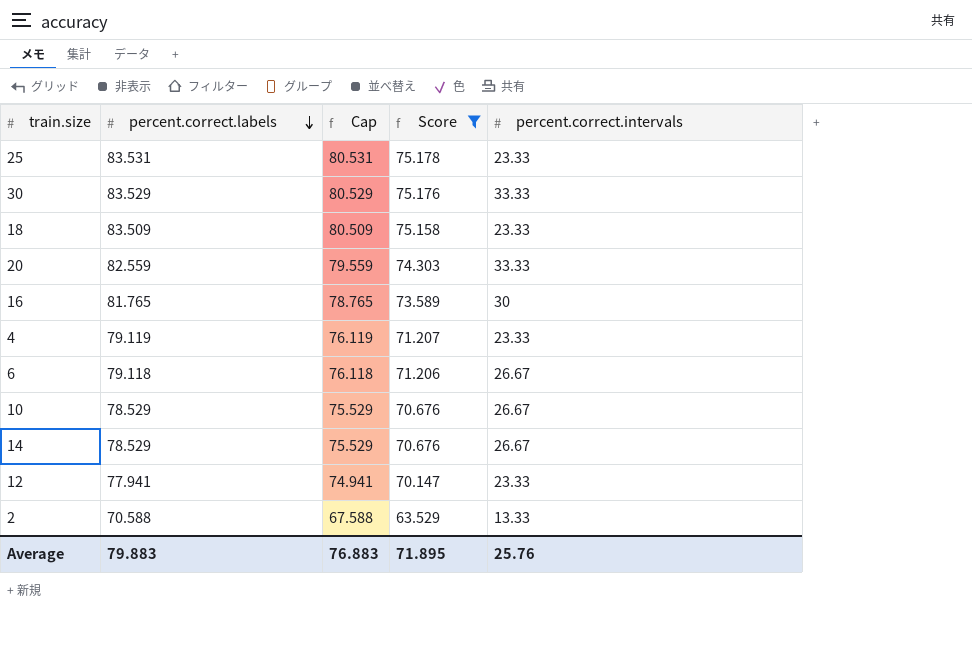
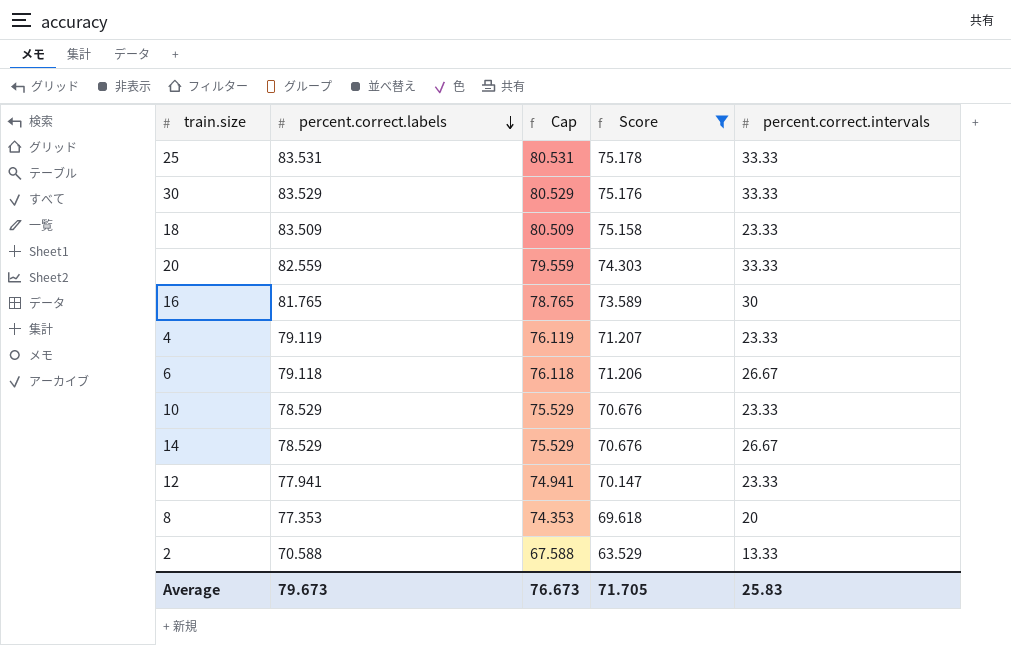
25 | percent.correct.intervals: 23.33 -> 33.33
10 | percent.correct.intervals: 26.67 -> 23.33
row 8: none -> 77.353 | 74.353 | 69.618 | 20
Average | percent.correct.labels: 79.883 -> 79.673
Average | Cap: 76.883 -> 76.673
Average | Score: 71.895 -> 71.705
Average | percent.correct.intervals: 25.76 -> 25.83

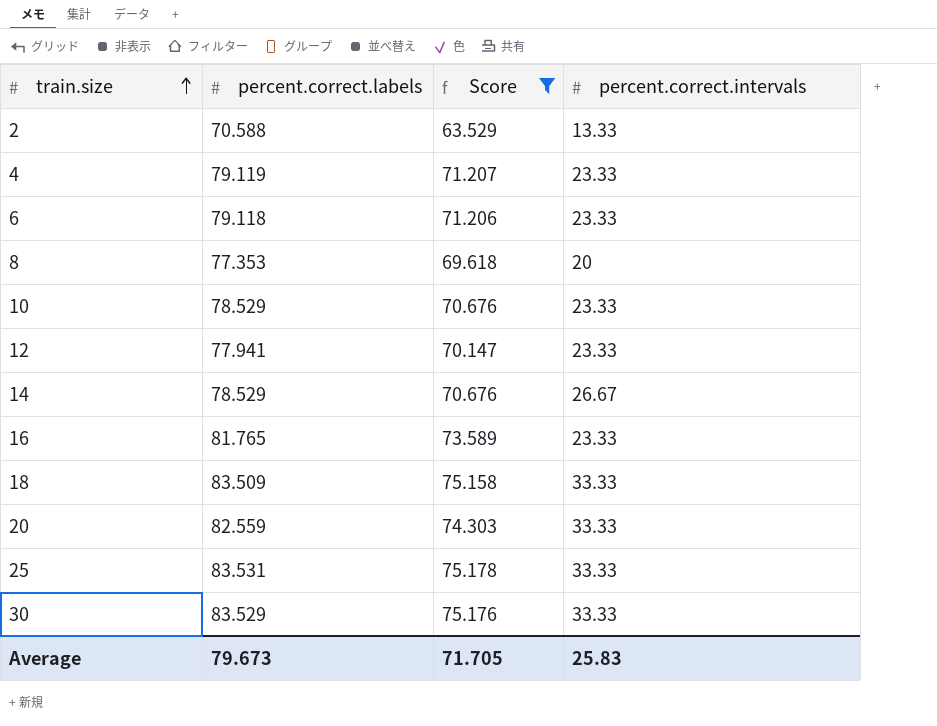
row order: percent.correct.labels descending -> train.size ascending
column Cap | formula: [percent.correct.labels] - 3 -> none
6 | percent.correct.intervals: 26.67 -> 23.33
16 | percent.correct.intervals: 30 -> 23.33
18 | percent.correct.intervals: 23.33 -> 33.33

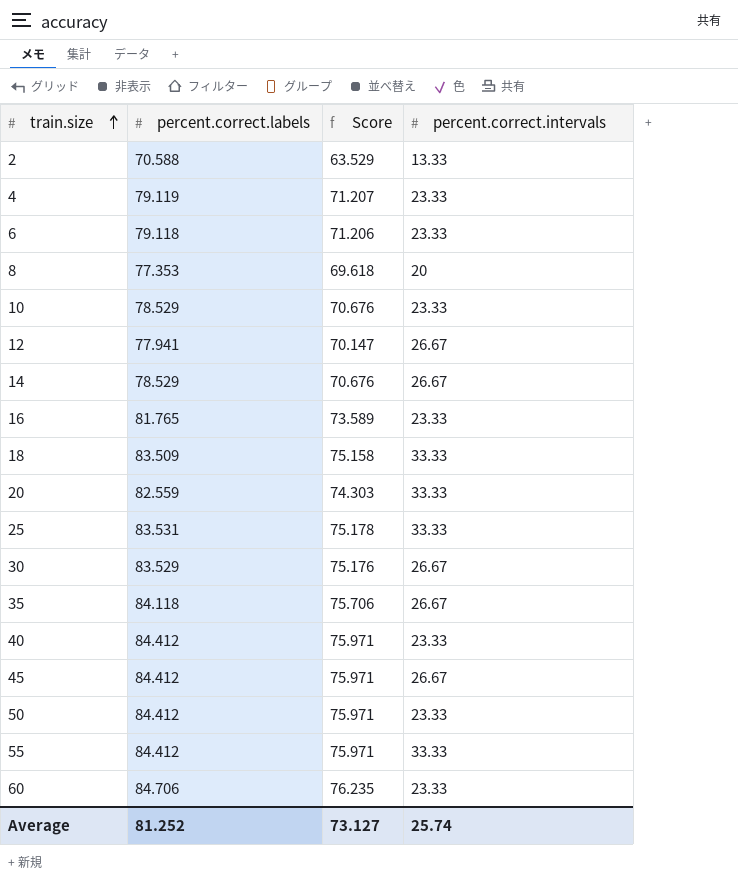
filter: Score <= 75.178 -> none
12 | percent.correct.intervals: 23.33 -> 26.67
30 | percent.correct.intervals: 33.33 -> 26.67
Average | percent.correct.labels: 79.673 -> 81.252
Average | Score: 71.705 -> 73.127
Average | percent.correct.intervals: 25.83 -> 25.74

